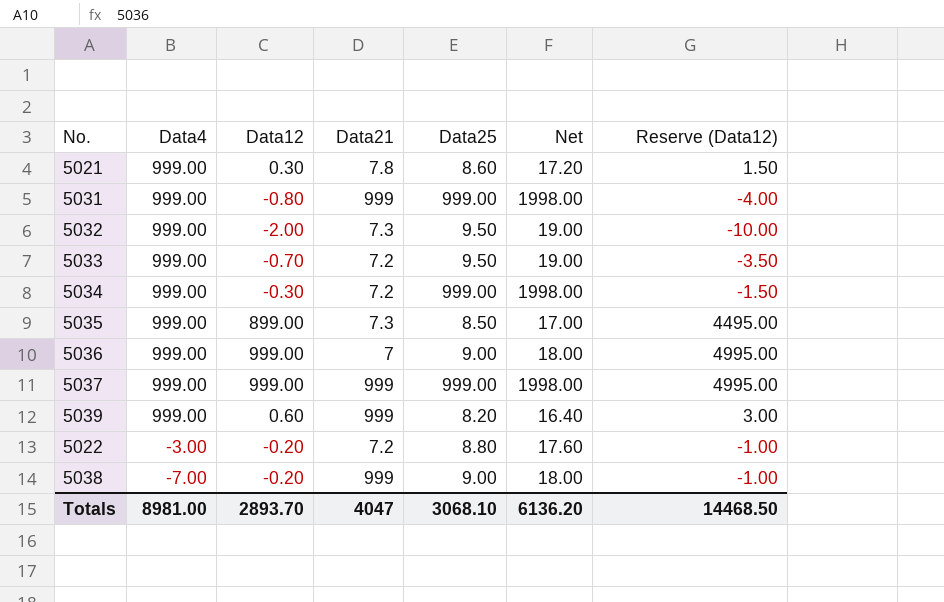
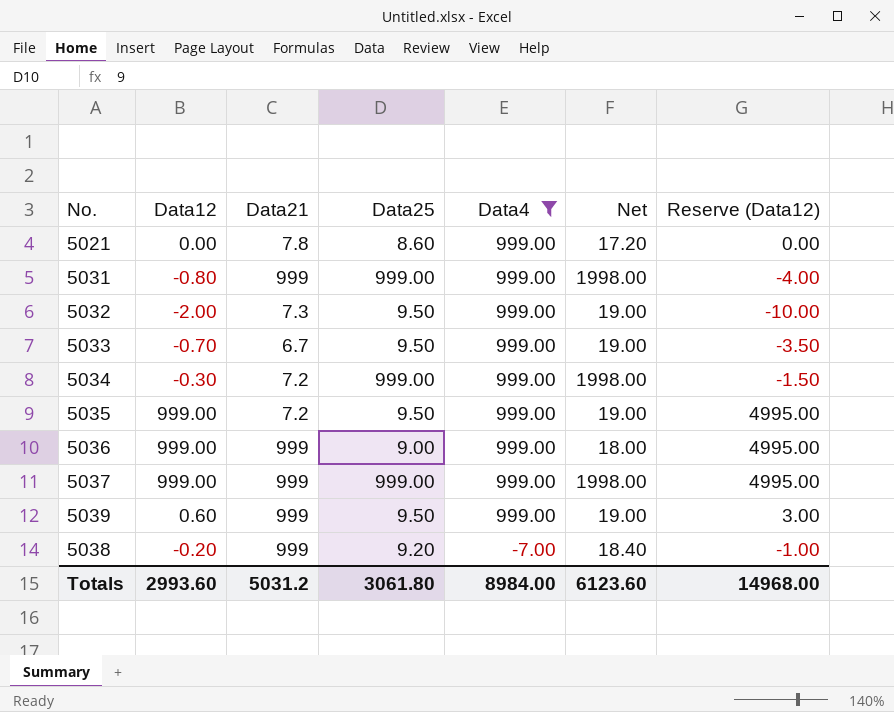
filter: none -> Data4 != -3.00
column Data4 | position: 2 -> 5
5021 | Data12: 0.30 -> 0.00
5021 | Reserve (Data12): 1.50 -> 0.00
5033 | Data21: 7.2 -> 6.7
5035 | Data12: 899.00 -> 999.00
5035 | Data21: 7.3 -> 7.2
5035 | Data25: 8.50 -> 9.50
5035 | Net: 17.00 -> 19.00
5035 | Reserve (Data12): 4495.00 -> 4995.00
5036 | Data21: 7 -> 999
5039 | Data25: 8.20 -> 9.50
5039 | Net: 16.40 -> 19.00
5038 | Data25: 9.00 -> 9.20
5038 | Net: 18.00 -> 18.40
Totals | Data12: 2893.70 -> 2993.60
Totals | Data21: 4047 -> 5031.2
Totals | Data25: 3068.10 -> 3061.80
Totals | Data4: 8981.00 -> 8984.00
Totals | Net: 6136.20 -> 6123.60
Totals | Reserve (Data12): 14468.50 -> 14968.00

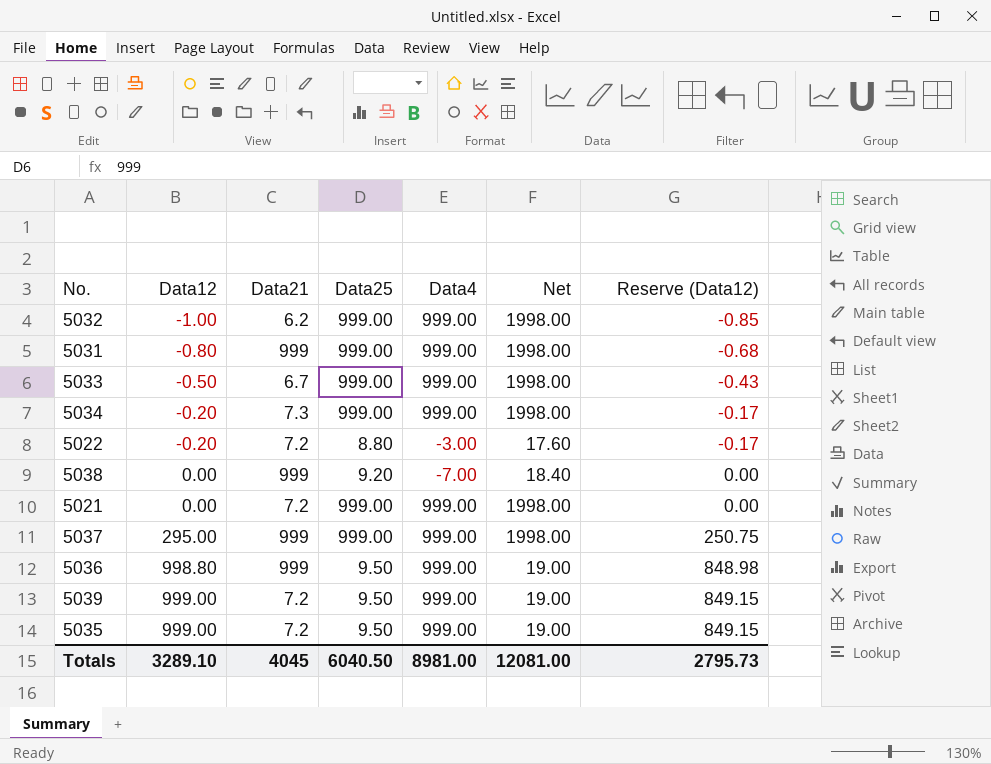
filter: Data4 != -3.00 -> none
row order: Data4 descending -> Data12 ascending
column Reserve (Data12) | formula: [Data12] * 5 -> [Data12] * 0.85
5032 | Data12: -2.00 -> -1.00
5032 | Data21: 7.3 -> 6.2
5032 | Data25: 9.50 -> 999.00
5032 | Net: 19.00 -> 1998.00
5033 | Data12: -0.70 -> -0.50
5033 | Data25: 9.50 -> 999.00
5033 | Net: 19.00 -> 1998.00
5034 | Data12: -0.30 -> -0.20
5034 | Data21: 7.2 -> 7.3
5038 | Data12: -0.20 -> 0.00
5021 | Data21: 7.8 -> 7.2
5021 | Data25: 8.60 -> 999.00
5021 | Net: 17.20 -> 1998.00
5037 | Data12: 999.00 -> 295.00
5036 | Data12: 999.00 -> 998.80
5036 | Data25: 9.00 -> 9.50
5036 | Net: 18.00 -> 19.00
5039 | Data12: 0.60 -> 999.00
5039 | Data21: 999 -> 7.2
Totals | Data12: 2993.60 -> 3289.10
Totals | Data21: 5031.2 -> 4045
Totals | Data25: 3061.80 -> 6040.50
Totals | Data4: 8984.00 -> 8981.00
Totals | Net: 6123.60 -> 12081.00
Totals | Reserve (Data12): 14968.00 -> 2795.73

